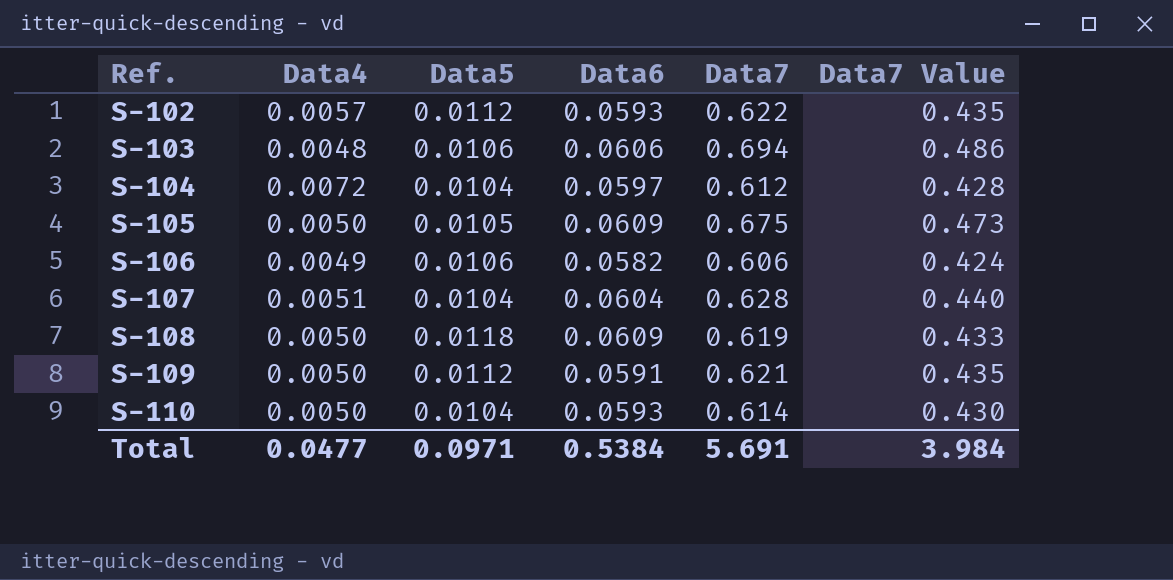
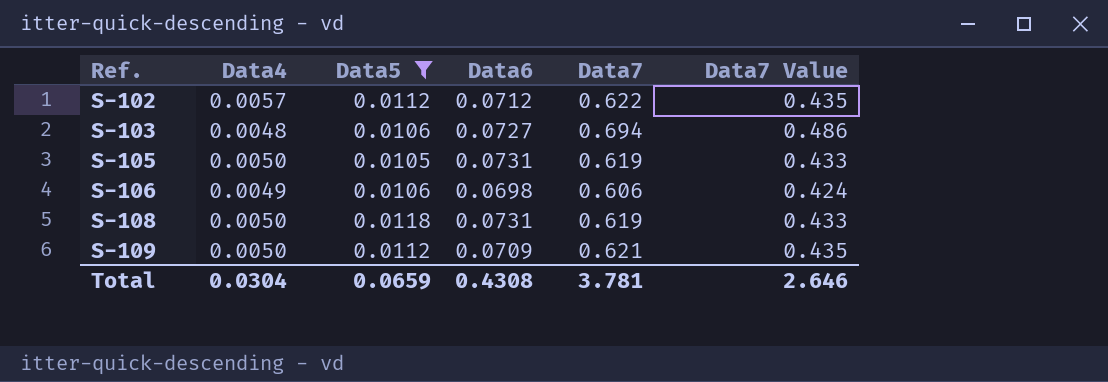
filter: none -> Data5 != 0.0104
S-102 | Data6: 0.0593 -> 0.0712
S-103 | Data6: 0.0606 -> 0.0727
S-105 | Data6: 0.0609 -> 0.0731
S-105 | Data7: 0.675 -> 0.619
S-105 | Data7 Value: 0.473 -> 0.433
S-106 | Data6: 0.0582 -> 0.0698
S-108 | Data6: 0.0609 -> 0.0731
S-109 | Data6: 0.0591 -> 0.0709
Total | Data4: 0.0477 -> 0.0304
Total | Data5: 0.0971 -> 0.0659
Total | Data6: 0.5384 -> 0.4308
Total | Data7: 5.691 -> 3.781
Total | Data7 Value: 3.984 -> 2.646

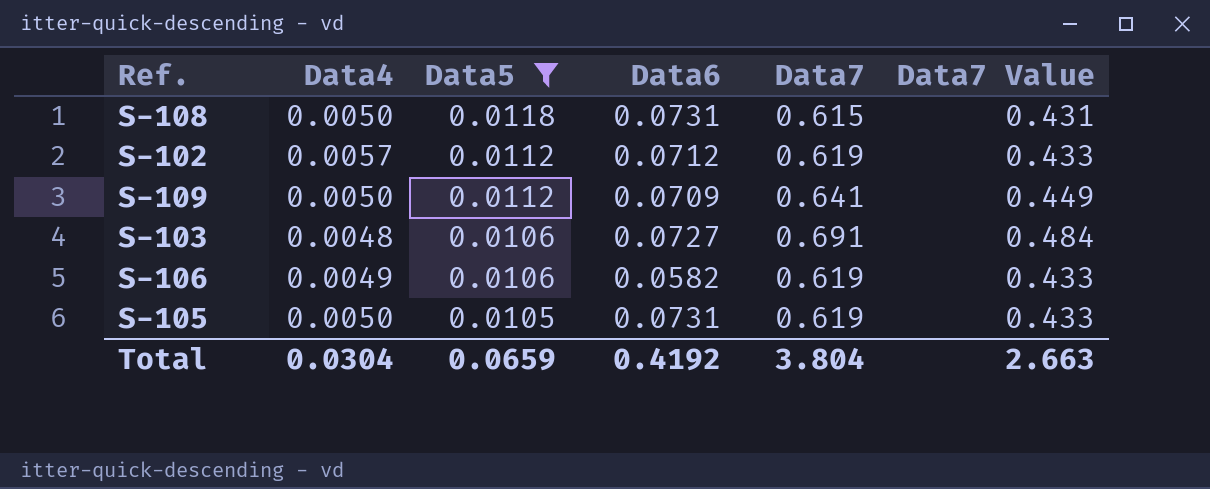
row order: Ref. ascending -> Data5 descending
S-108 | Data7: 0.619 -> 0.615
S-108 | Data7 Value: 0.433 -> 0.431
S-102 | Data7: 0.622 -> 0.619
S-102 | Data7 Value: 0.435 -> 0.433
S-109 | Data7: 0.621 -> 0.641
S-109 | Data7 Value: 0.435 -> 0.449
S-103 | Data7: 0.694 -> 0.691
S-103 | Data7 Value: 0.486 -> 0.484
S-106 | Data6: 0.0698 -> 0.0582
S-106 | Data7: 0.606 -> 0.619
S-106 | Data7 Value: 0.424 -> 0.433
Total | Data6: 0.4308 -> 0.4192
Total | Data7: 3.781 -> 3.804
Total | Data7 Value: 2.646 -> 2.663

